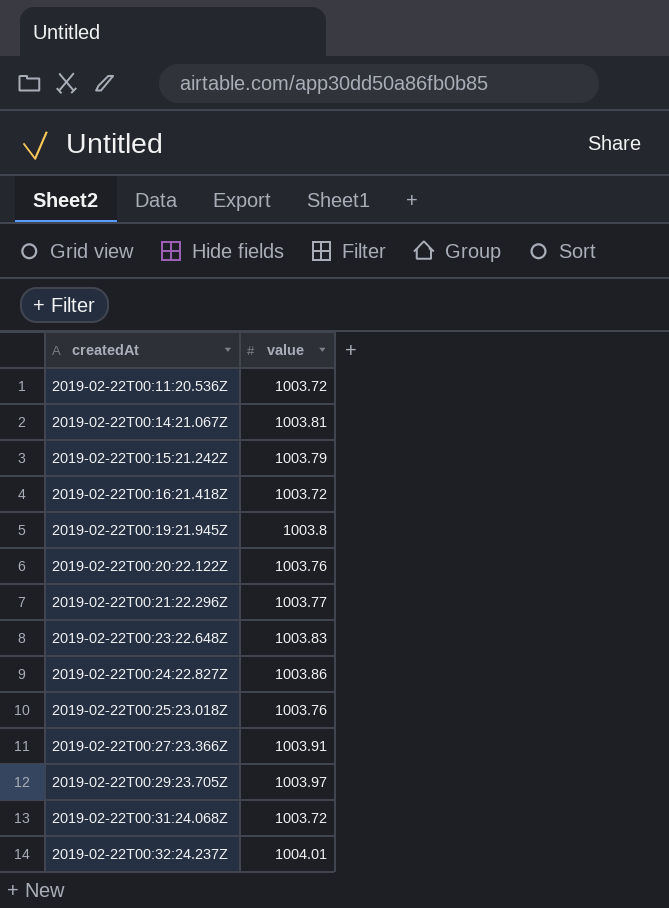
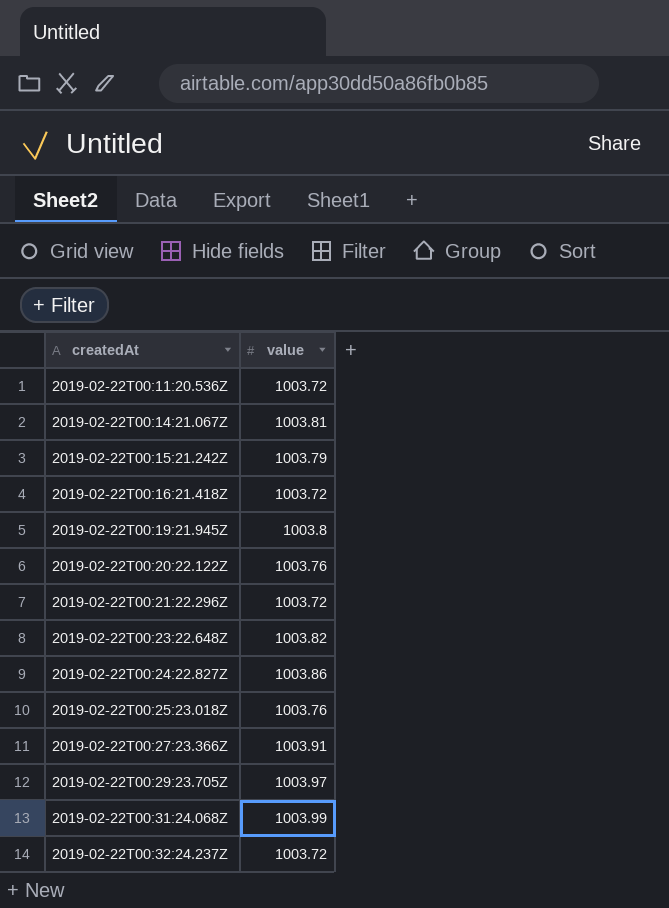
2019-02-22T00:21:22.296Z | value: 1003.77 -> 1003.72
2019-02-22T00:23:22.648Z | value: 1003.83 -> 1003.82
2019-02-22T00:31:24.068Z | value: 1003.72 -> 1003.99
2019-02-22T00:32:24.237Z | value: 1004.01 -> 1003.72

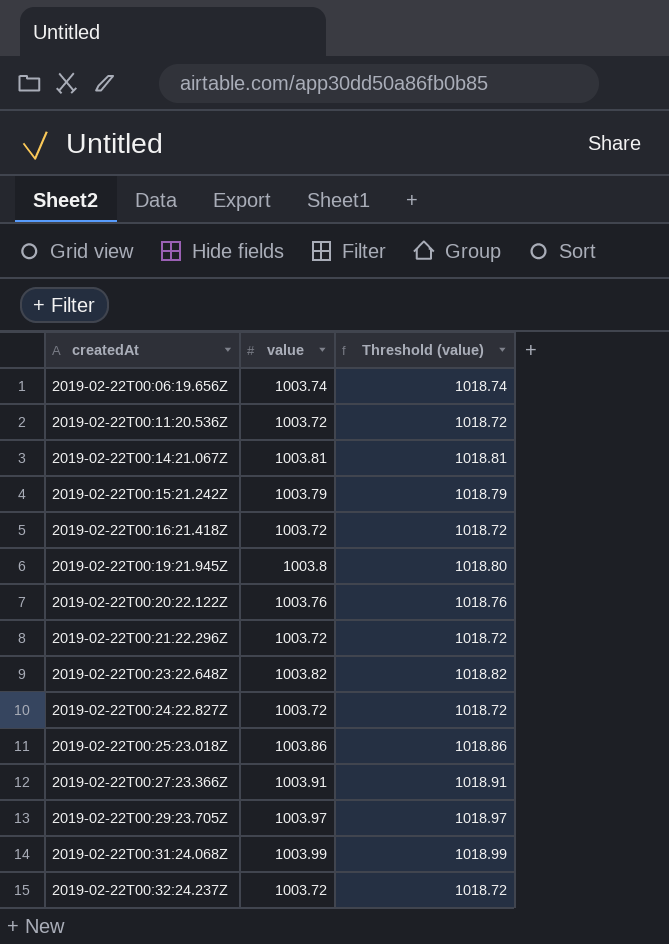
column Threshold (value) | formula: none -> [value] + 15
row 2019-02-22T00:06:19.656Z: none -> 1003.74 | 1018.74
2019-02-22T00:24:22.827Z | value: 1003.86 -> 1003.72
2019-02-22T00:25:23.018Z | value: 1003.76 -> 1003.86

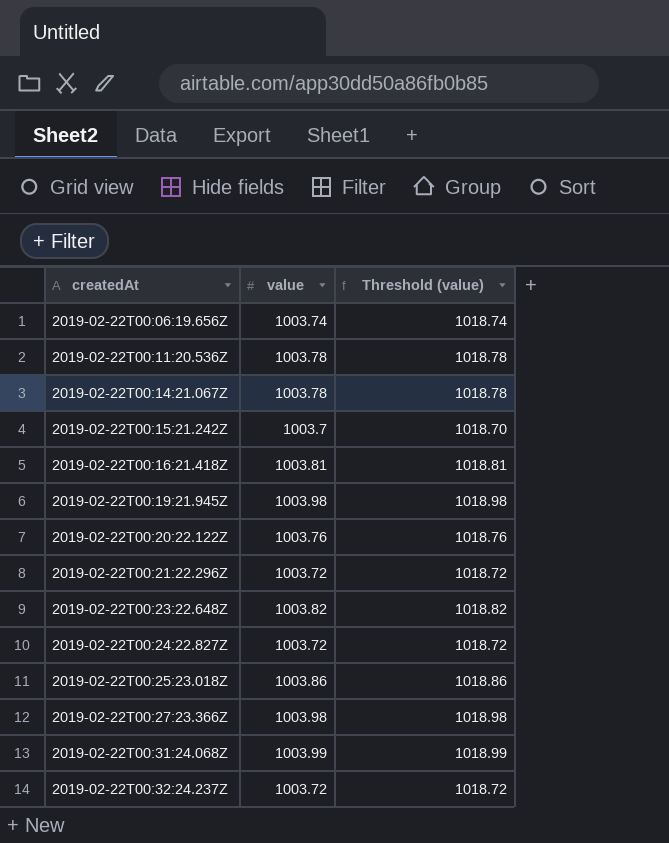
row 2019-02-22T00:29:23.705Z: 1003.97 | 1018.97 -> none
2019-02-22T00:11:20.536Z | value: 1003.72 -> 1003.78
2019-02-22T00:11:20.536Z | Threshold (value): 1018.72 -> 1018.78
2019-02-22T00:14:21.067Z | value: 1003.81 -> 1003.78
2019-02-22T00:14:21.067Z | Threshold (value): 1018.81 -> 1018.78
2019-02-22T00:15:21.242Z | value: 1003.79 -> 1003.7
2019-02-22T00:15:21.242Z | Threshold (value): 1018.79 -> 1018.70
2019-02-22T00:16:21.418Z | value: 1003.72 -> 1003.81
2019-02-22T00:16:21.418Z | Threshold (value): 1018.72 -> 1018.81
2019-02-22T00:19:21.945Z | value: 1003.8 -> 1003.98
2019-02-22T00:19:21.945Z | Threshold (value): 1018.80 -> 1018.98
2019-02-22T00:27:23.366Z | value: 1003.91 -> 1003.98
2019-02-22T00:27:23.366Z | Threshold (value): 1018.91 -> 1018.98

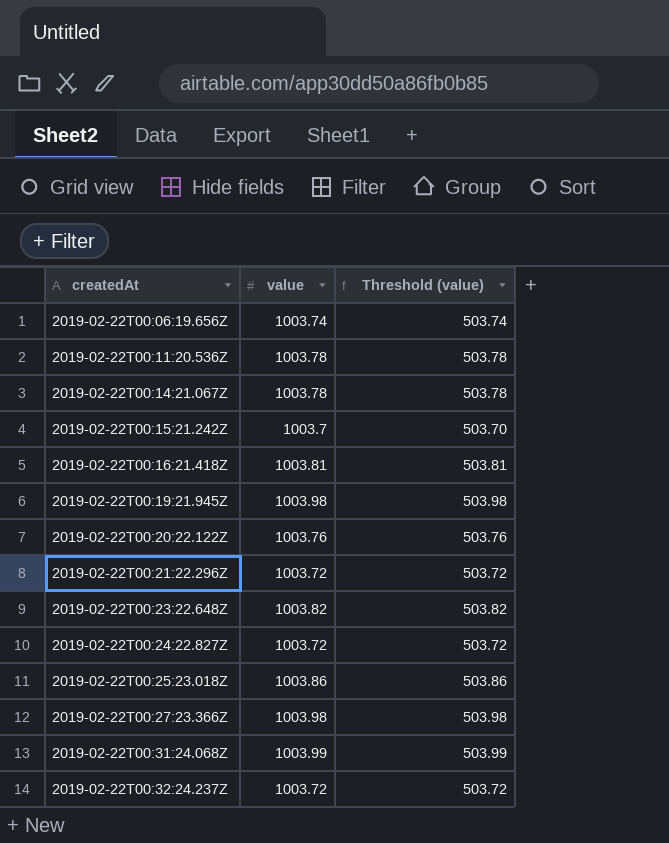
column Threshold (value) | formula: [value] + 15 -> [value] - 500

